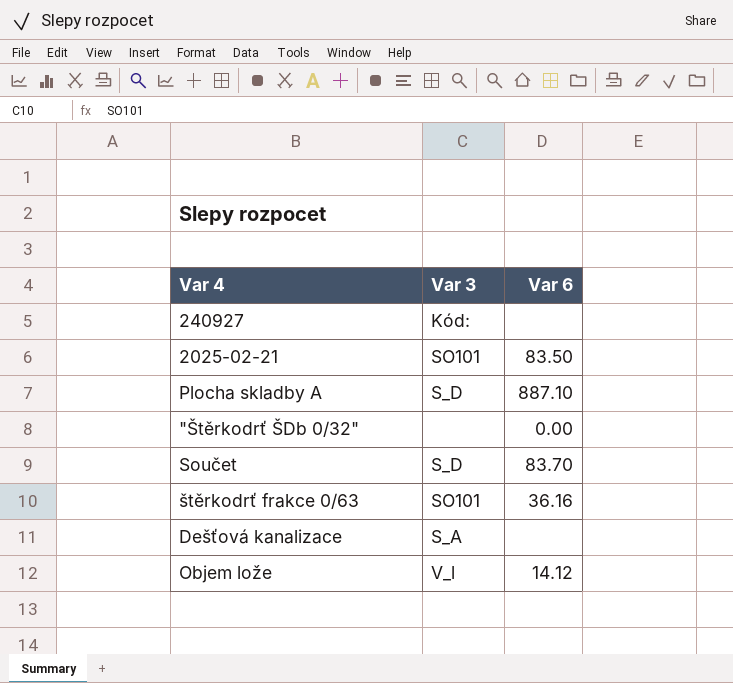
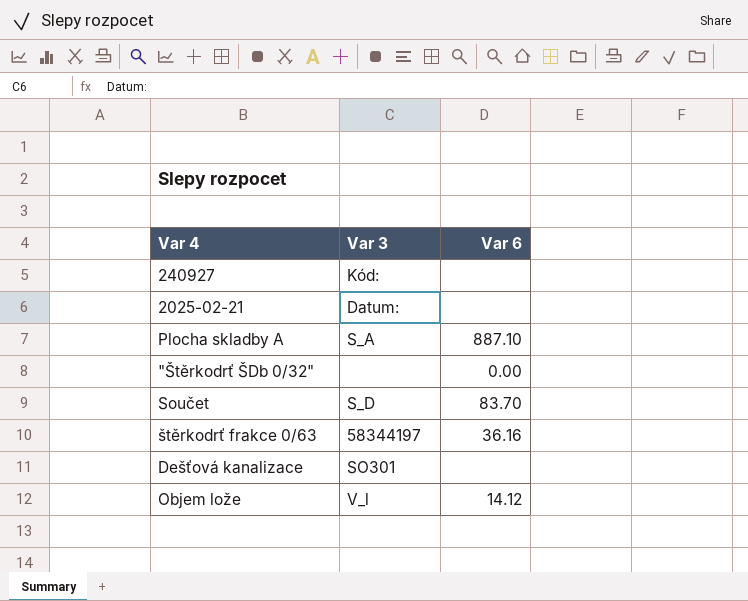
2025-02-21 | Var 3: SO101 -> Datum:
2025-02-21 | Var 6: 83.50 -> none
Plocha skladby A | Var 3: S_D -> S_A
štěrkodrť frakce 0/63 | Var 3: SO101 -> 58344197
Dešťová kanalizace | Var 3: S_A -> SO301

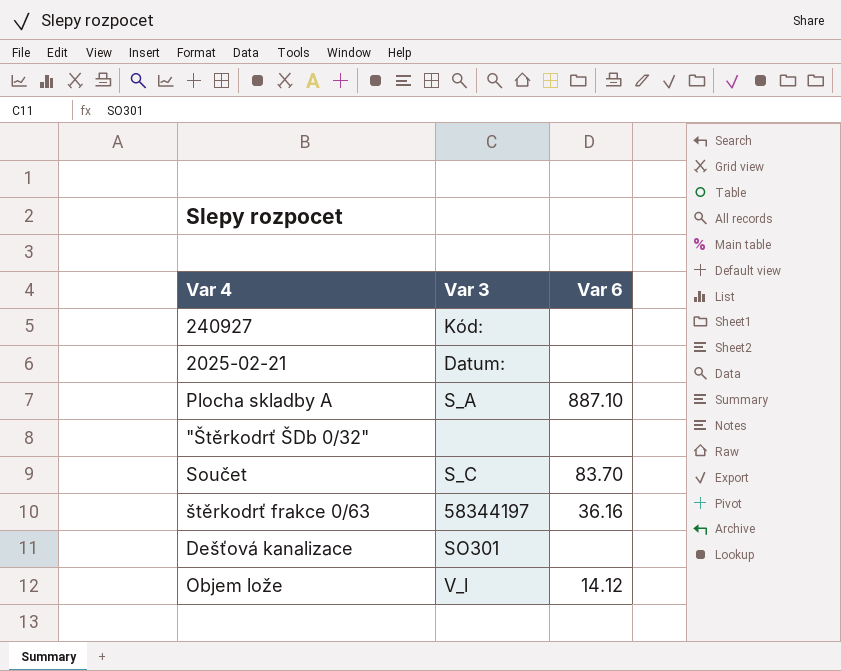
"Štěrkodrť ŠDb 0/32" | Var 6: 0.00 -> none
Součet | Var 3: S_D -> S_C

